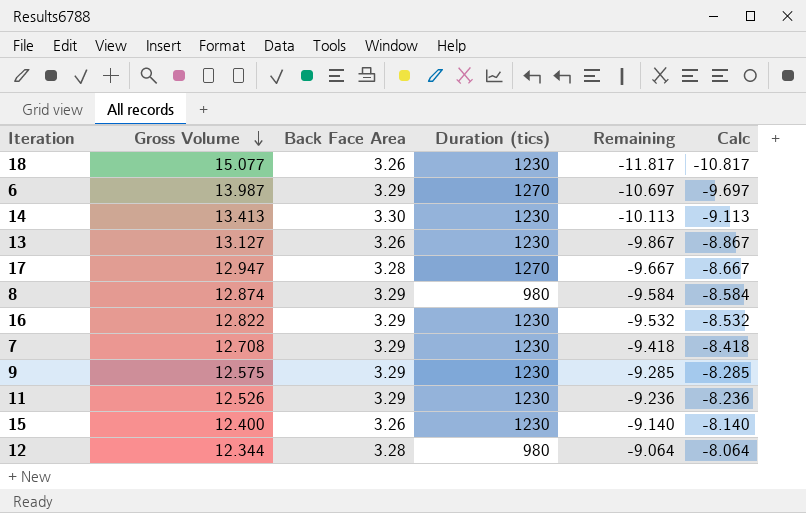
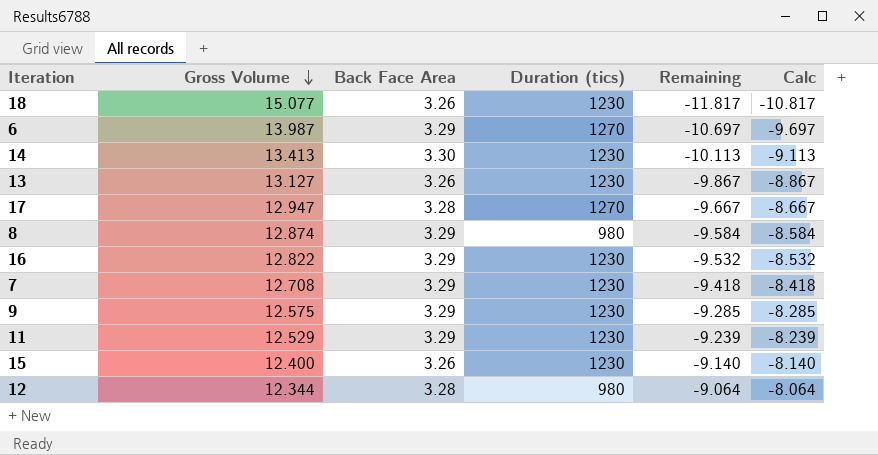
11 | Gross Volume: 12.526 -> 12.529
11 | Remaining: -9.236 -> -9.239
11 | Calc: -8.236 -> -8.239

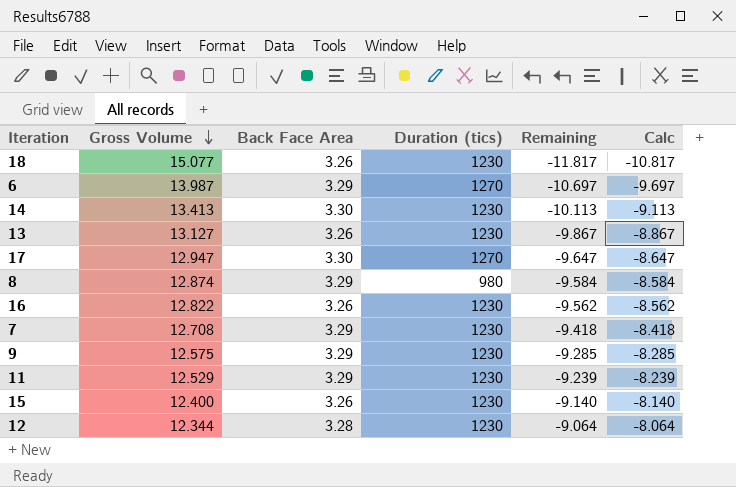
17 | Back Face Area: 3.28 -> 3.30
17 | Remaining: -9.667 -> -9.647
17 | Calc: -8.667 -> -8.647
16 | Back Face Area: 3.29 -> 3.26
16 | Remaining: -9.532 -> -9.562
16 | Calc: -8.532 -> -8.562
12 | Duration (tics): 980 -> 1230

